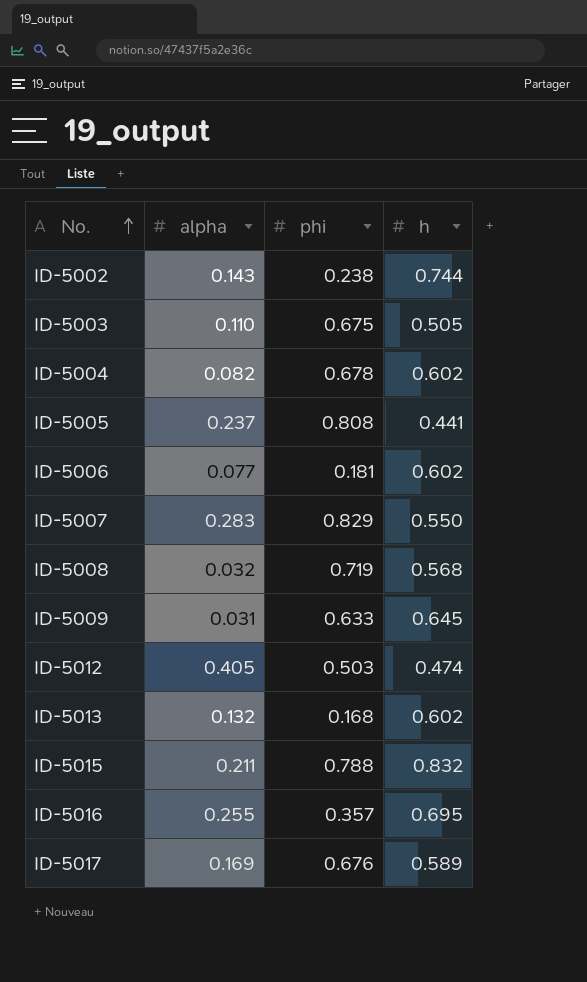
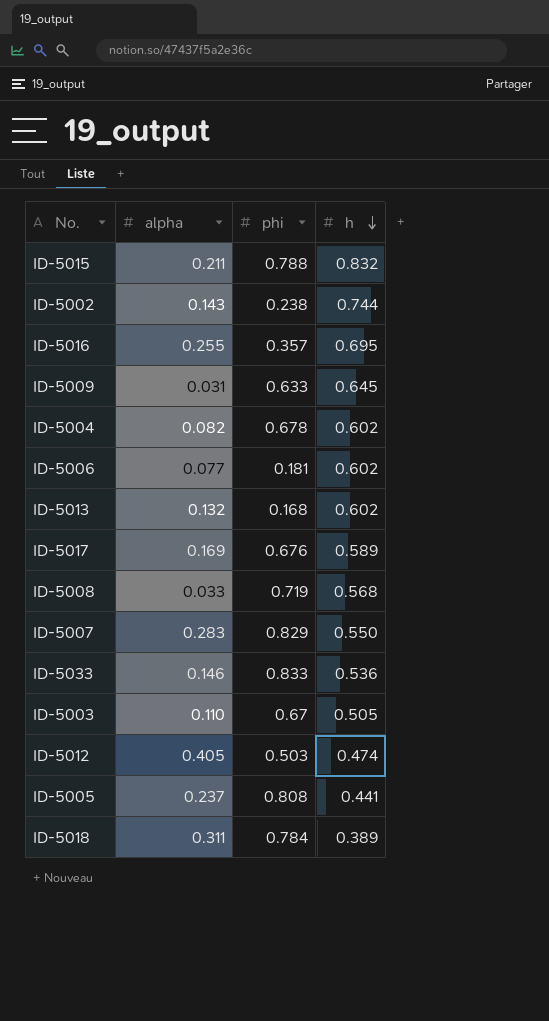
row order: No. ascending -> h descending
ID-5008 | alpha: 0.032 -> 0.033
row ID-5033: none -> 0.146 | 0.833 | 0.536
ID-5003 | phi: 0.675 -> 0.67
row ID-5018: none -> 0.311 | 0.784 | 0.389

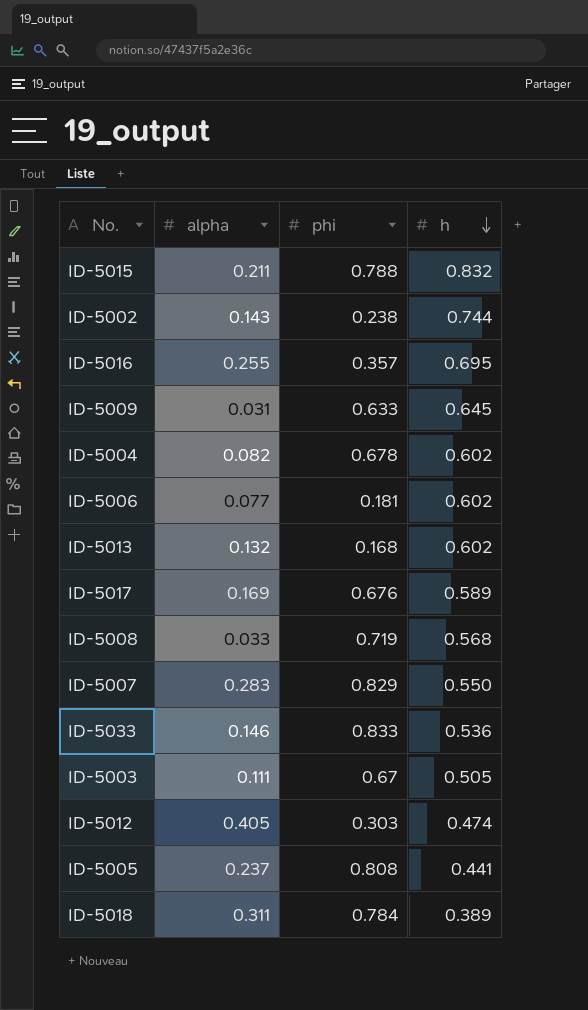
ID-5003 | alpha: 0.110 -> 0.111
ID-5012 | phi: 0.503 -> 0.303

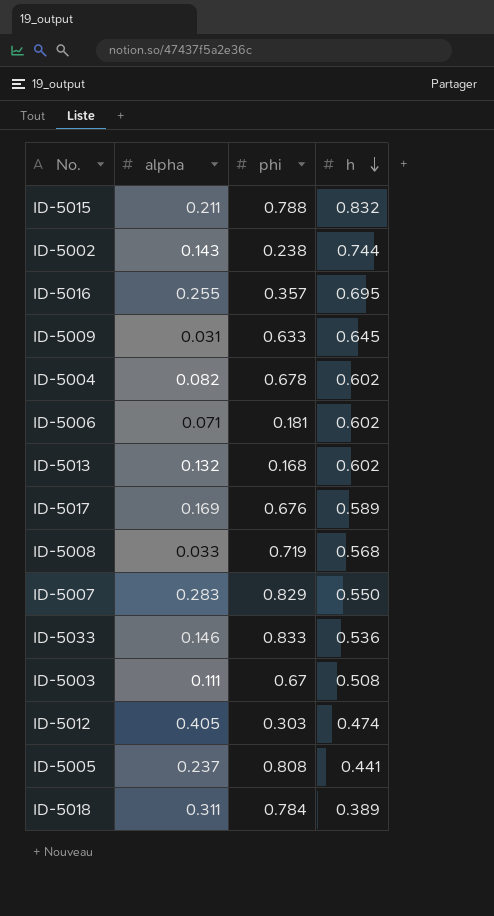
ID-5006 | alpha: 0.077 -> 0.071
ID-5003 | h: 0.505 -> 0.508

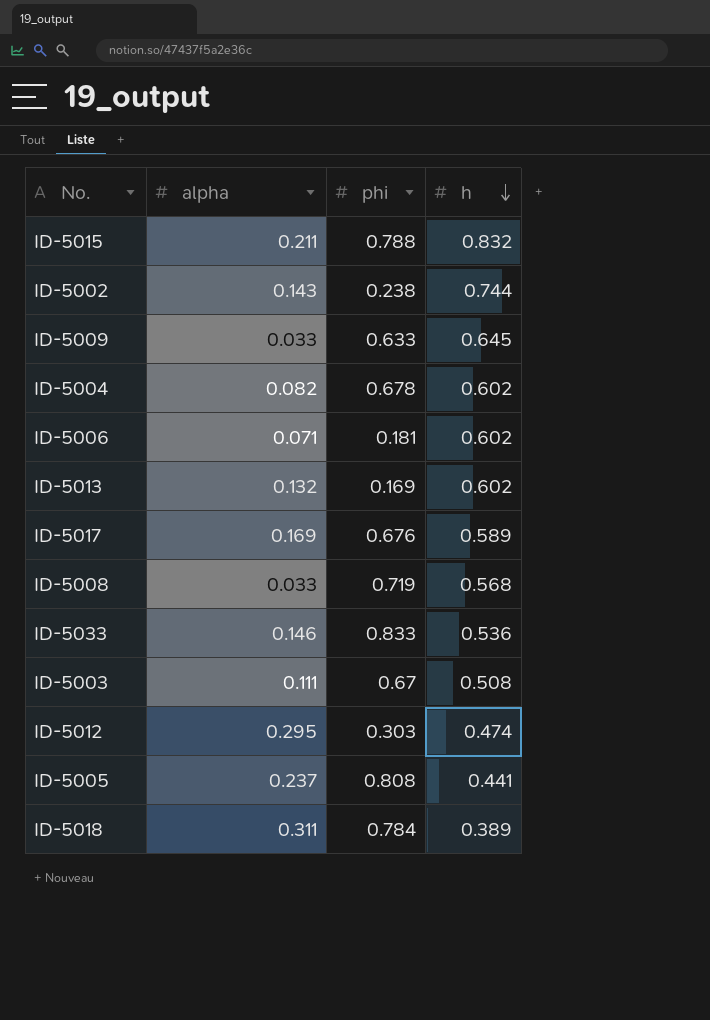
row ID-5016: 0.255 | 0.357 | 0.695 -> none
row ID-5007: 0.283 | 0.829 | 0.550 -> none
ID-5009 | alpha: 0.031 -> 0.033
ID-5013 | phi: 0.168 -> 0.169
ID-5012 | alpha: 0.405 -> 0.295

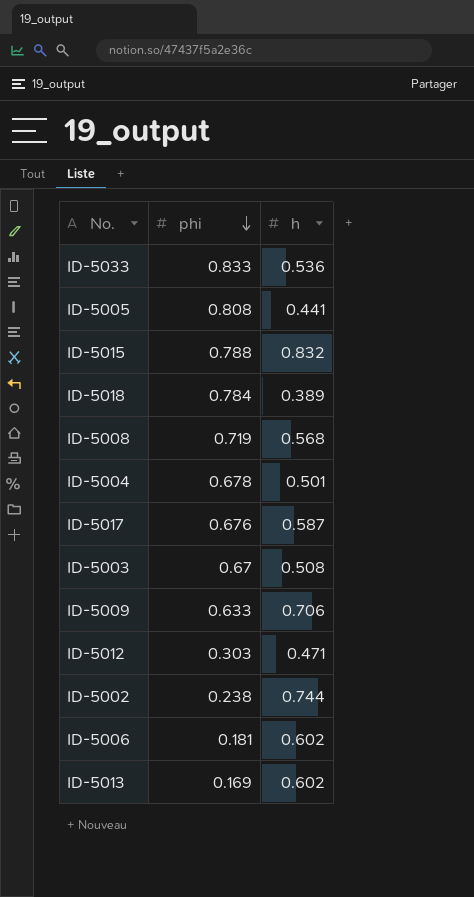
row order: h descending -> phi descending
column alpha | position: 2 -> none
ID-5004 | h: 0.602 -> 0.501
ID-5017 | h: 0.589 -> 0.587
ID-5009 | h: 0.645 -> 0.706
ID-5012 | h: 0.474 -> 0.471

